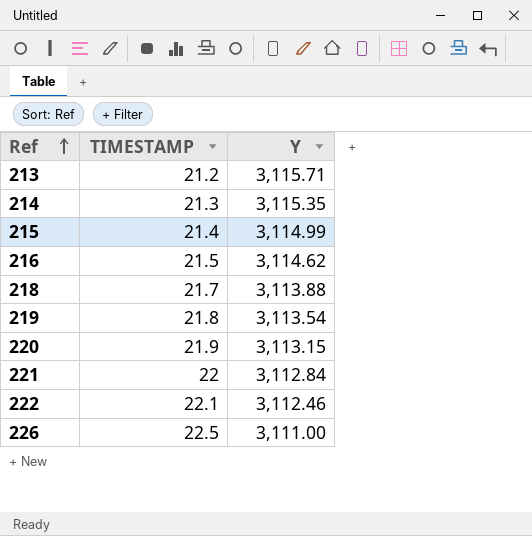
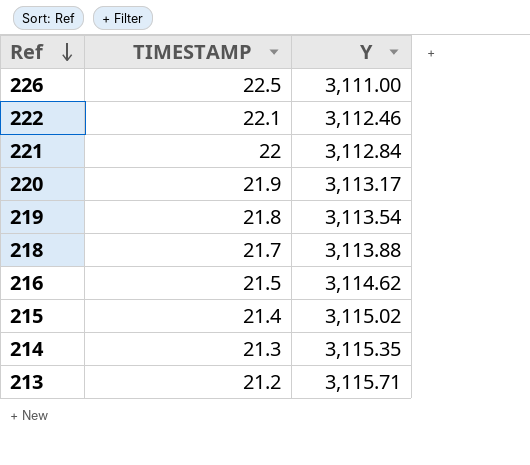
row order: Ref ascending -> Ref descending
220 | Y: 3,113.15 -> 3,113.17
215 | Y: 3,114.99 -> 3,115.02

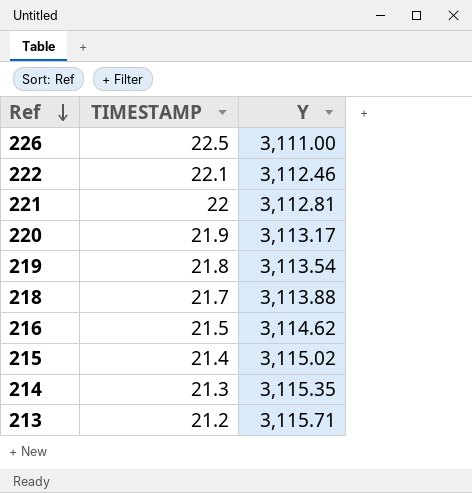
221 | Y: 3,112.84 -> 3,112.81

